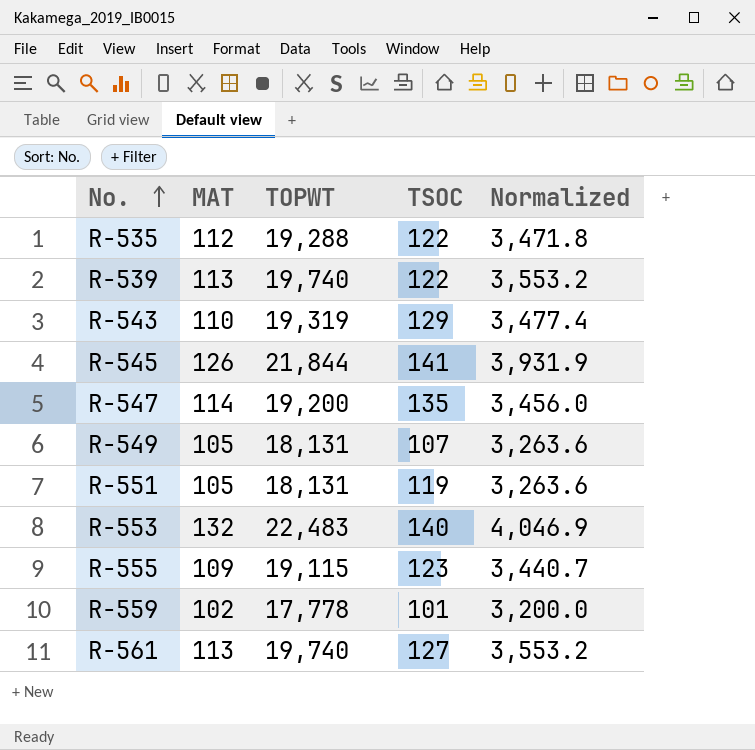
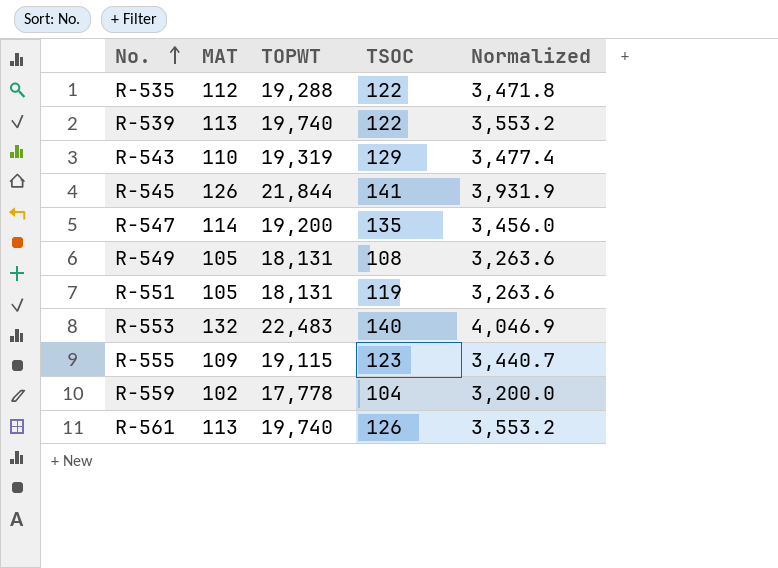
R-549 | TSOC: 107 -> 108
R-559 | TSOC: 101 -> 104
R-561 | TSOC: 127 -> 126

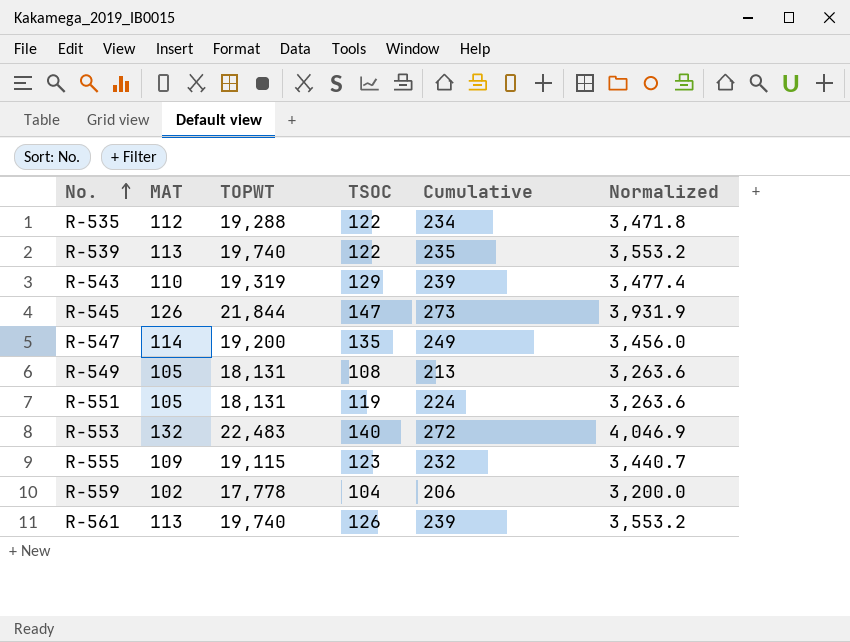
column Cumulative | formula: none -> [MAT] + [TSOC]
R-545 | TSOC: 141 -> 147

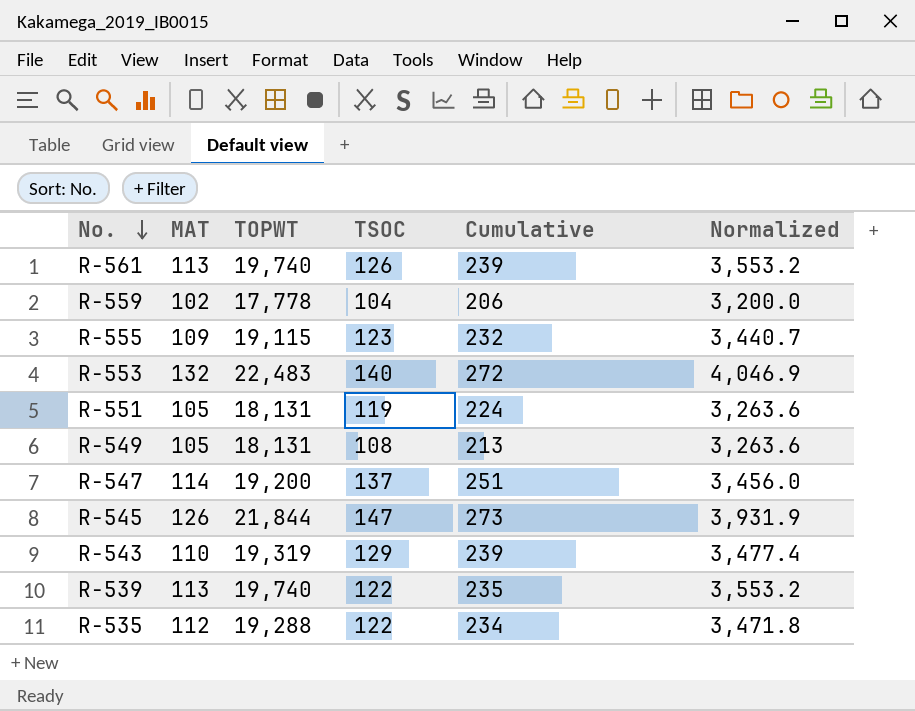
row order: No. ascending -> No. descending
R-547 | TSOC: 135 -> 137
R-547 | Cumulative: 249 -> 251

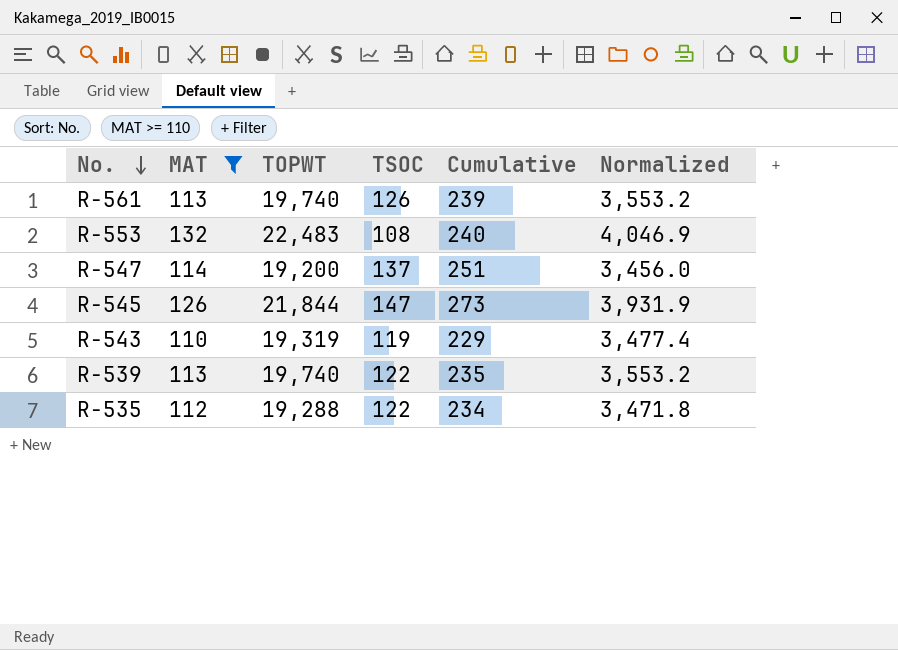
filter: none -> MAT >= 110
R-553 | TSOC: 140 -> 108
R-553 | Cumulative: 272 -> 240
R-543 | TSOC: 129 -> 119
R-543 | Cumulative: 239 -> 229

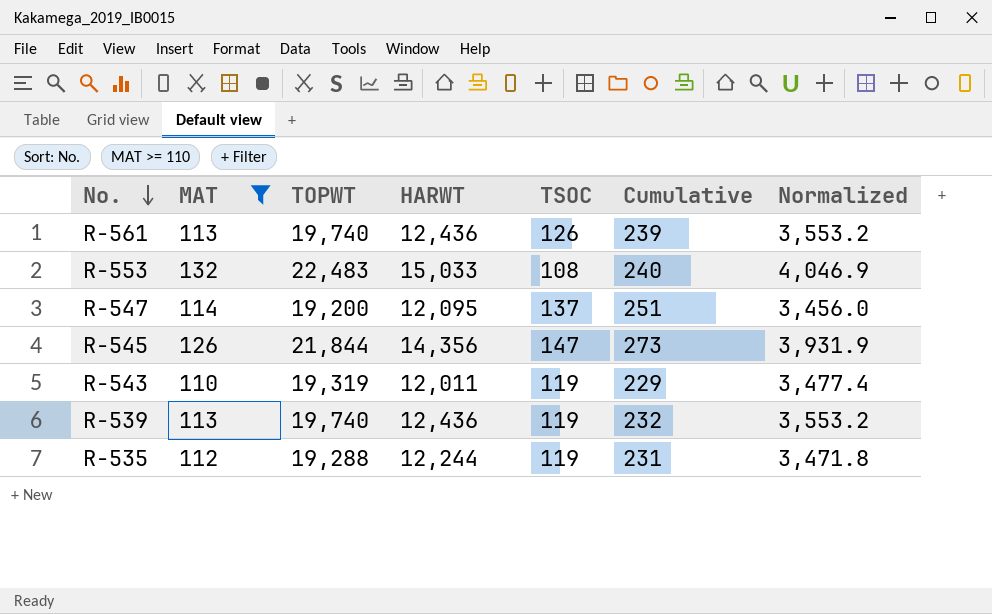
column HARWT | position: none -> 4
R-539 | TSOC: 122 -> 119
R-539 | Cumulative: 235 -> 232
R-535 | TSOC: 122 -> 119
R-535 | Cumulative: 234 -> 231

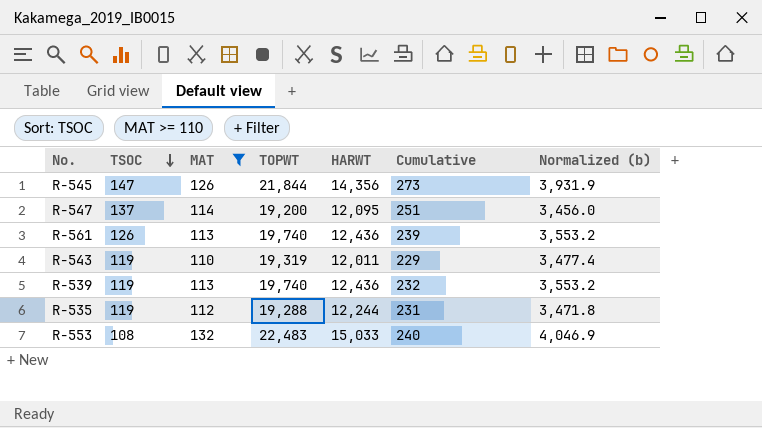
row order: No. descending -> TSOC descending
column TSOC | position: 5 -> 2
column name: Normalized -> Normalized (b)

